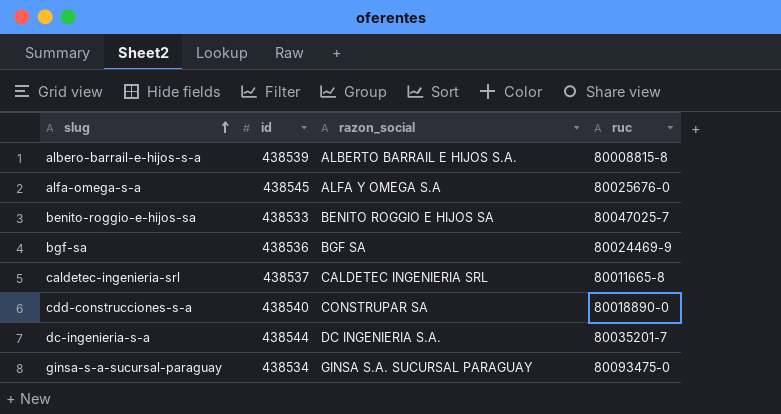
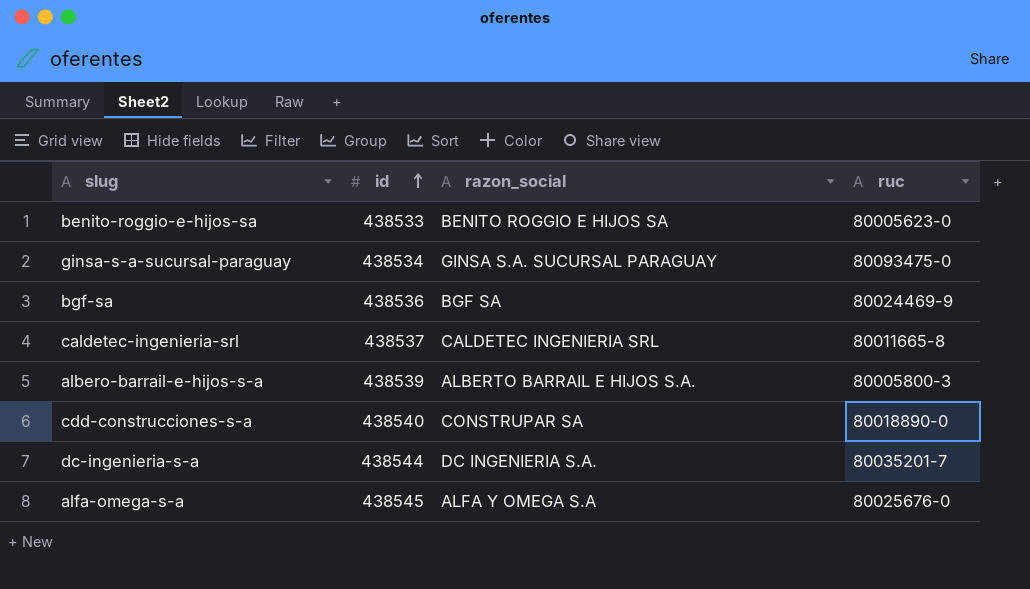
row order: slug ascending -> id ascending
benito-roggio-e-hijos-sa | ruc: 80047025-7 -> 80005623-0
albero-barrail-e-hijos-s-a | ruc: 80008815-8 -> 80005800-3

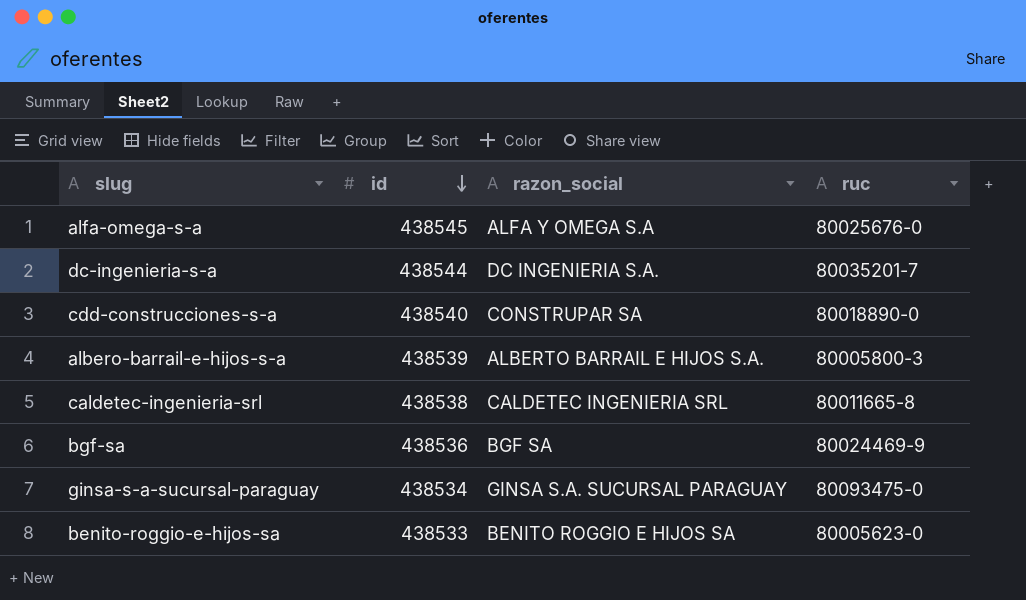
row order: id ascending -> id descending
caldetec-ingenieria-srl | id: 438537 -> 438538

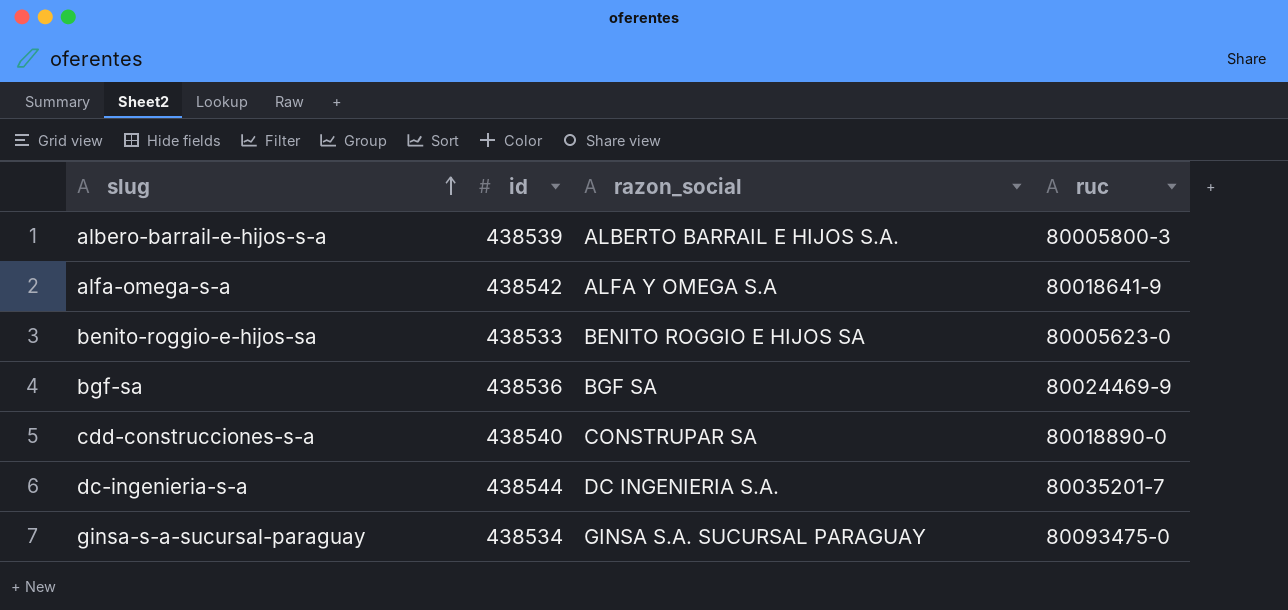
row order: id descending -> slug ascending
row caldetec-ingenieria-srl: 438538 | CALDETEC INGENIERIA SRL | 80011665-8 -> none
alfa-omega-s-a | id: 438545 -> 438542
alfa-omega-s-a | ruc: 80025676-0 -> 80018641-9

